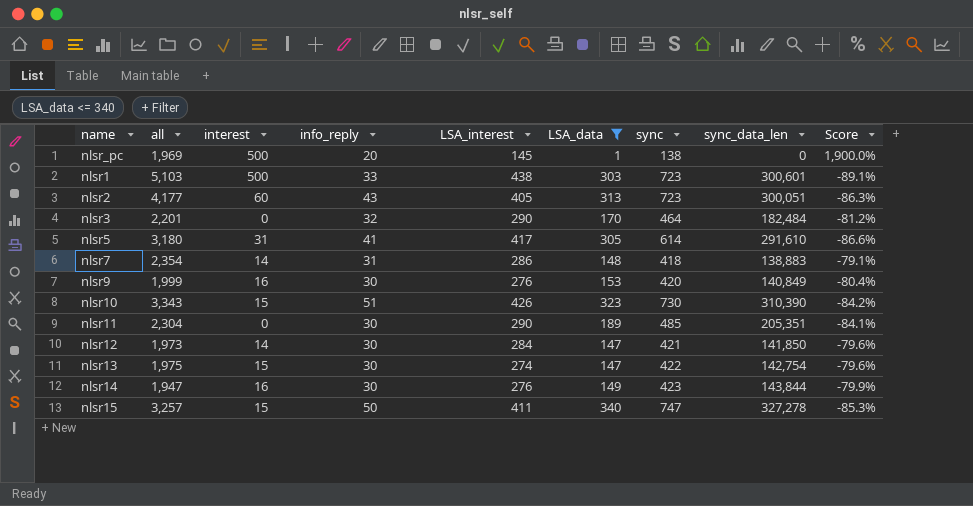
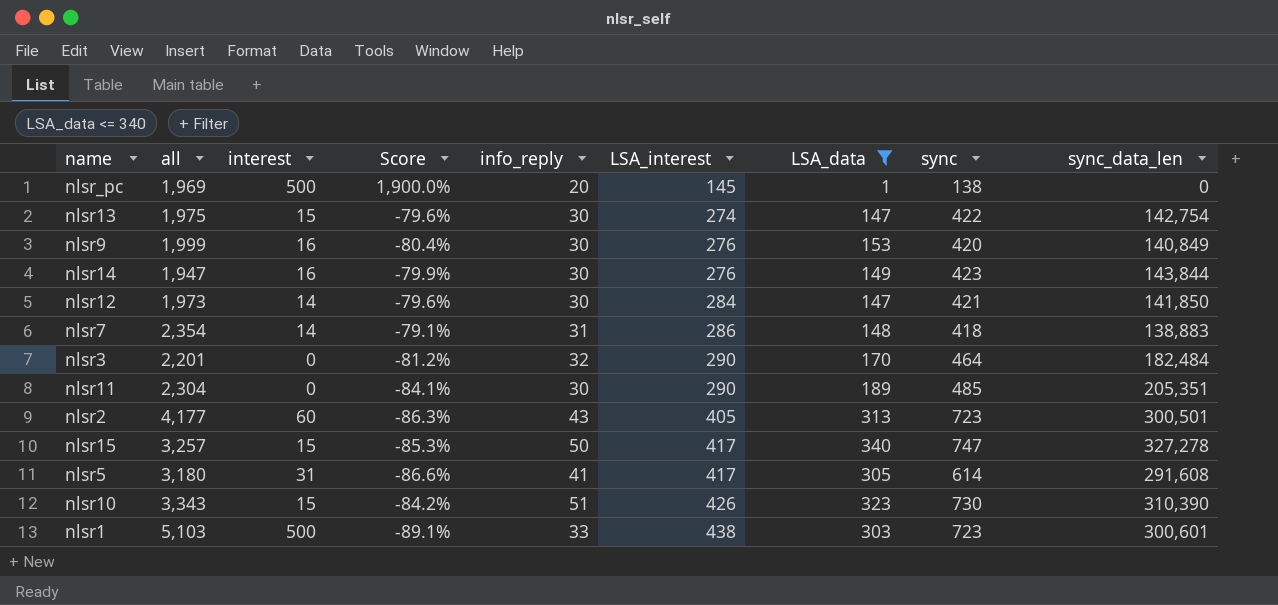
row order: none -> LSA_interest ascending
column Score | position: 9 -> 4
nlsr2 | sync_data_len: 300,051 -> 300,501
nlsr15 | LSA_interest: 411 -> 417
nlsr5 | sync_data_len: 291,610 -> 291,608

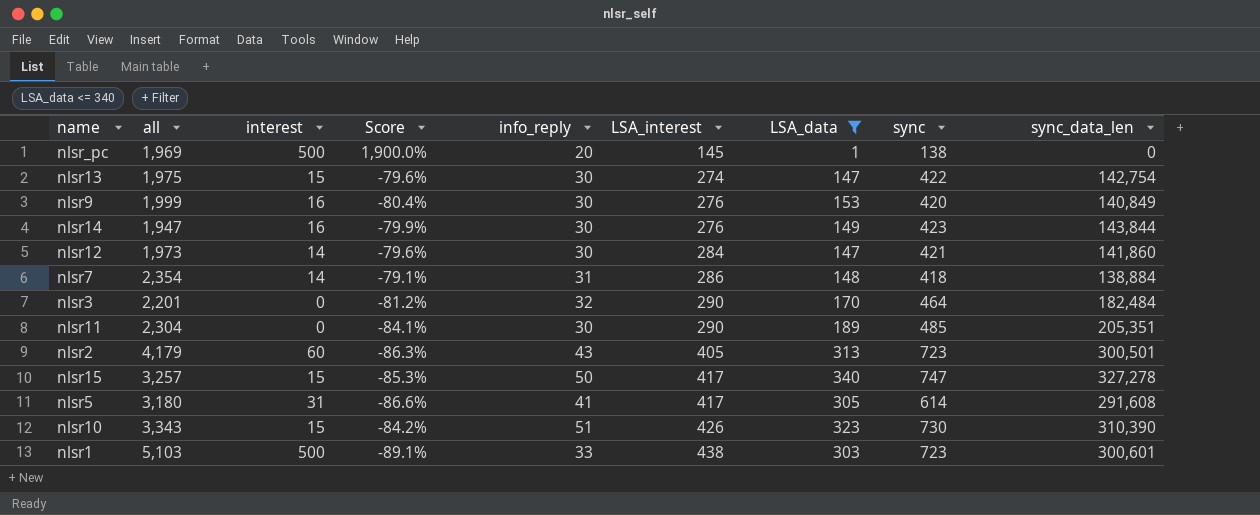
nlsr12 | sync_data_len: 141,850 -> 141,860
nlsr7 | sync_data_len: 138,883 -> 138,884
nlsr2 | all: 4,177 -> 4,179

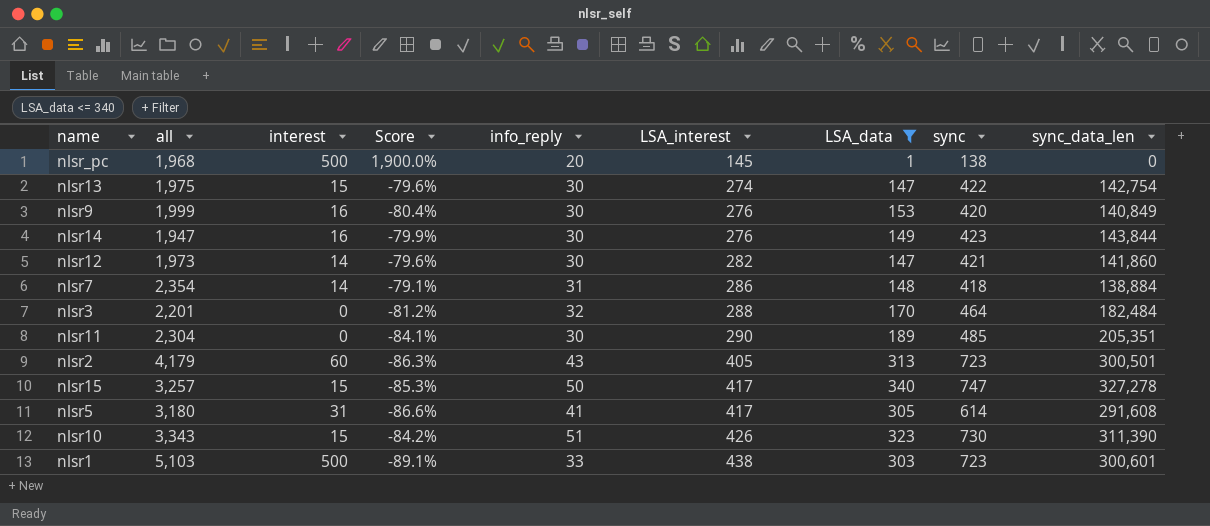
nlsr_pc | all: 1,969 -> 1,968
nlsr12 | LSA_interest: 284 -> 282
nlsr3 | LSA_interest: 290 -> 288
nlsr10 | sync_data_len: 310,390 -> 311,390

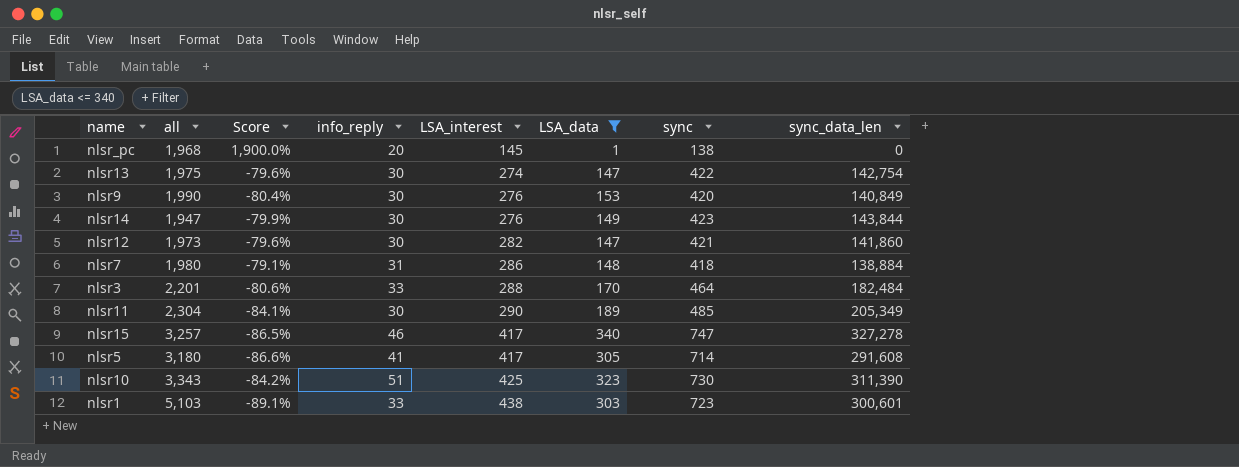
column interest | position: 3 -> none
row nlsr2: 4,179 | 60 | -86.3% | 43 | 405 | 313 | 723 | 300,501 -> none
nlsr9 | all: 1,999 -> 1,990
nlsr7 | all: 2,354 -> 1,980
nlsr3 | Score: -81.2% -> -80.6%
nlsr3 | info_reply: 32 -> 33
nlsr11 | sync_data_len: 205,351 -> 205,349
nlsr15 | Score: -85.3% -> -86.5%
nlsr15 | info_reply: 50 -> 46
nlsr5 | sync: 614 -> 714
nlsr10 | LSA_interest: 426 -> 425

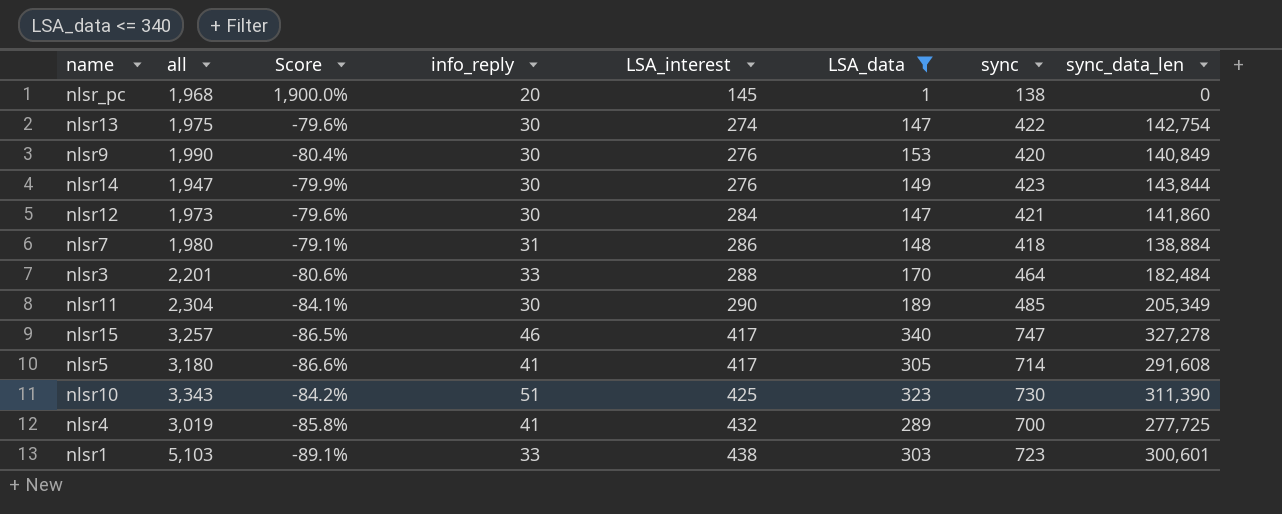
nlsr12 | LSA_interest: 282 -> 284
row nlsr4: none -> 3,019 | -85.8% | 41 | 432 | 289 | 700 | 277,725

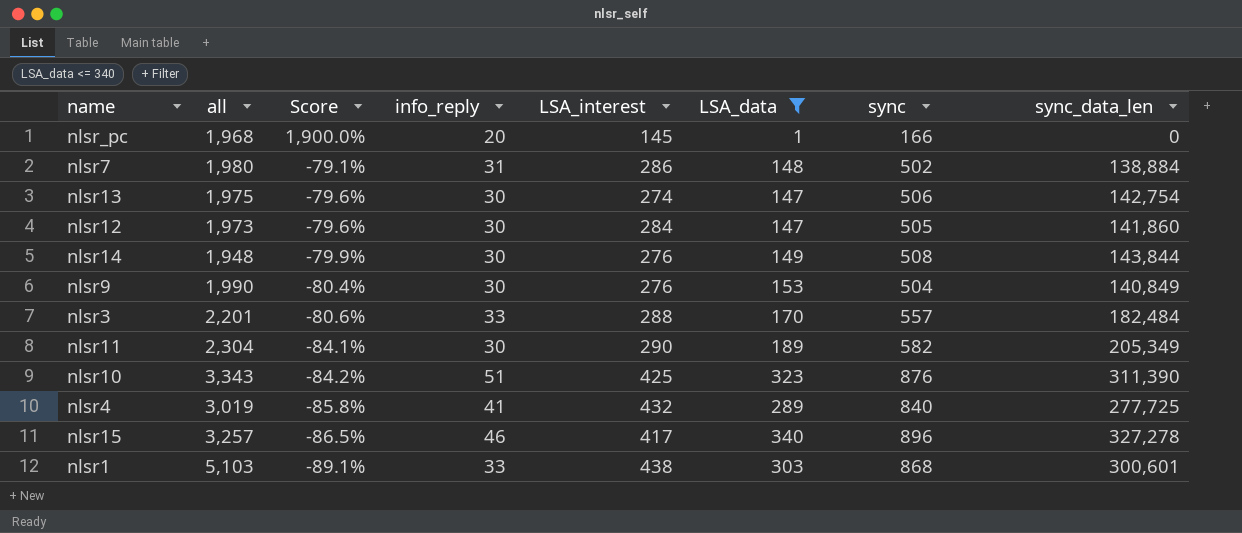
row order: LSA_interest ascending -> Score descending
row nlsr5: 3,180 | -86.6% | 41 | 417 | 305 | 714 | 291,608 -> none
nlsr_pc | sync: 138 -> 166
nlsr7 | sync: 418 -> 502
nlsr13 | sync: 422 -> 506
nlsr12 | sync: 421 -> 505
nlsr14 | all: 1,947 -> 1,948
nlsr14 | sync: 423 -> 508
nlsr9 | sync: 420 -> 504
nlsr3 | sync: 464 -> 557
nlsr11 | sync: 485 -> 582
nlsr10 | sync: 730 -> 876
nlsr4 | sync: 700 -> 840
nlsr15 | sync: 747 -> 896
nlsr1 | sync: 723 -> 868

